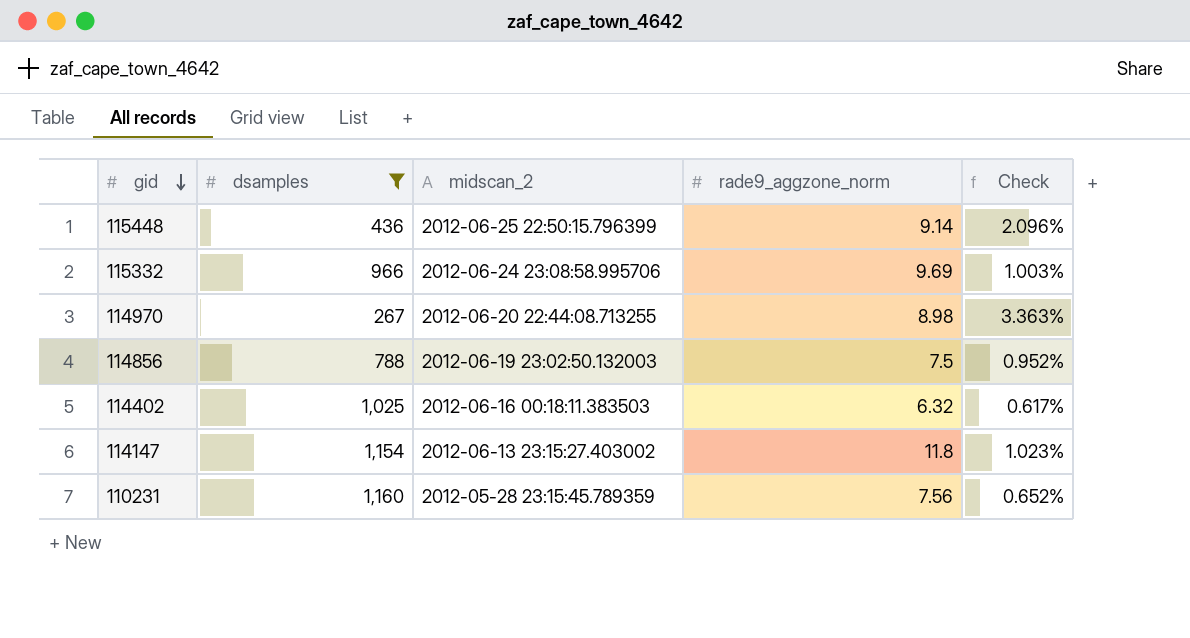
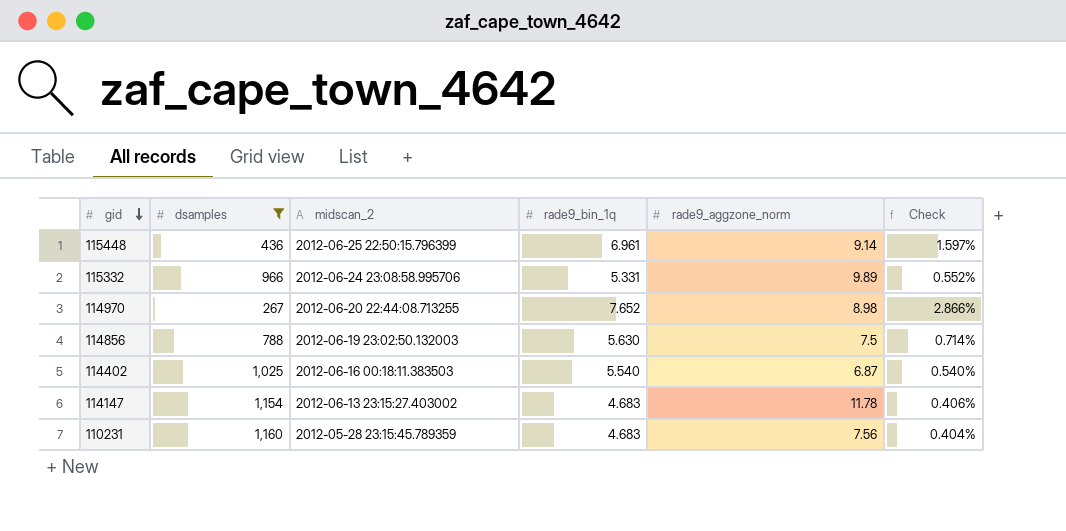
column rade9_bin_1q | position: none -> 4
column Check | formula: [rade9_aggzone_norm] / [dsamples] -> [rade9_bin_1q] / [dsamples]
115332 | rade9_aggzone_norm: 9.69 -> 9.89
114402 | rade9_aggzone_norm: 6.32 -> 6.87
114147 | rade9_aggzone_norm: 11.8 -> 11.78

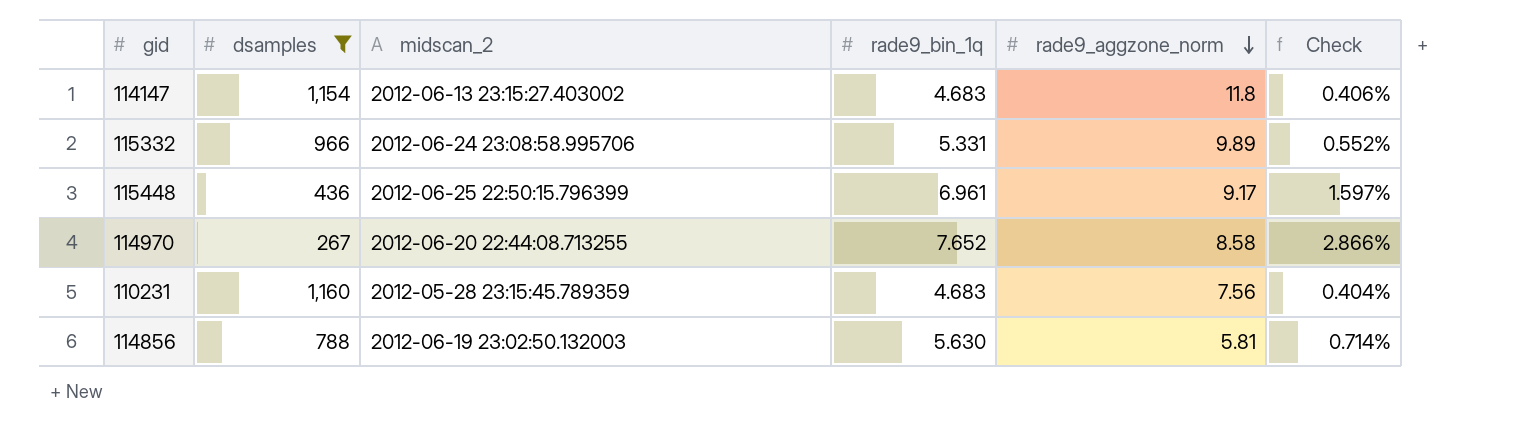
row order: gid descending -> rade9_aggzone_norm descending
row 114402: 1,025 | 2012-06-16 00:18:11.383503 | 5.540 | 6.87 | 0.540% -> none
114147 | rade9_aggzone_norm: 11.78 -> 11.8
115448 | rade9_aggzone_norm: 9.14 -> 9.17
114970 | rade9_aggzone_norm: 8.98 -> 8.58
114856 | rade9_aggzone_norm: 7.5 -> 5.81

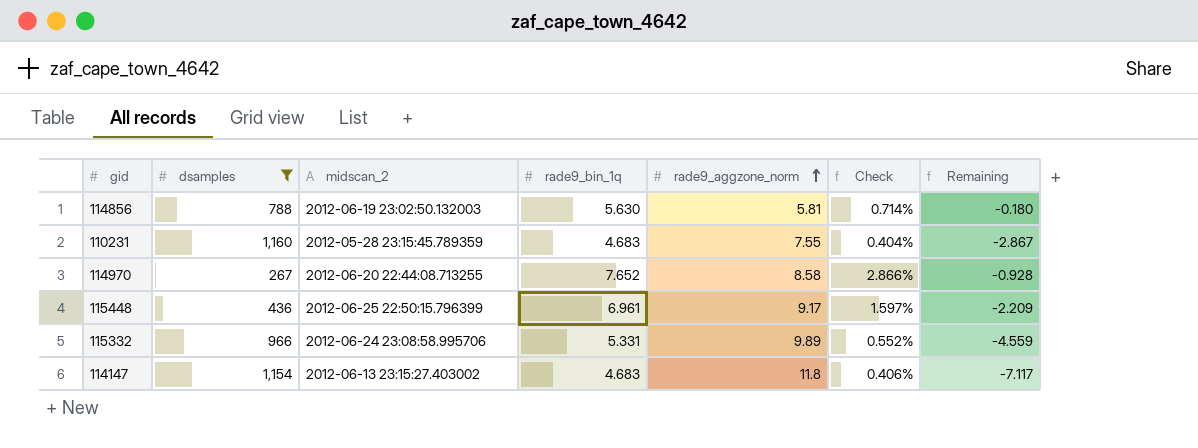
row order: rade9_aggzone_norm descending -> rade9_aggzone_norm ascending
column Remaining | formula: none -> [rade9_bin_1q] - [rade9_aggzone_norm]
110231 | rade9_aggzone_norm: 7.56 -> 7.55

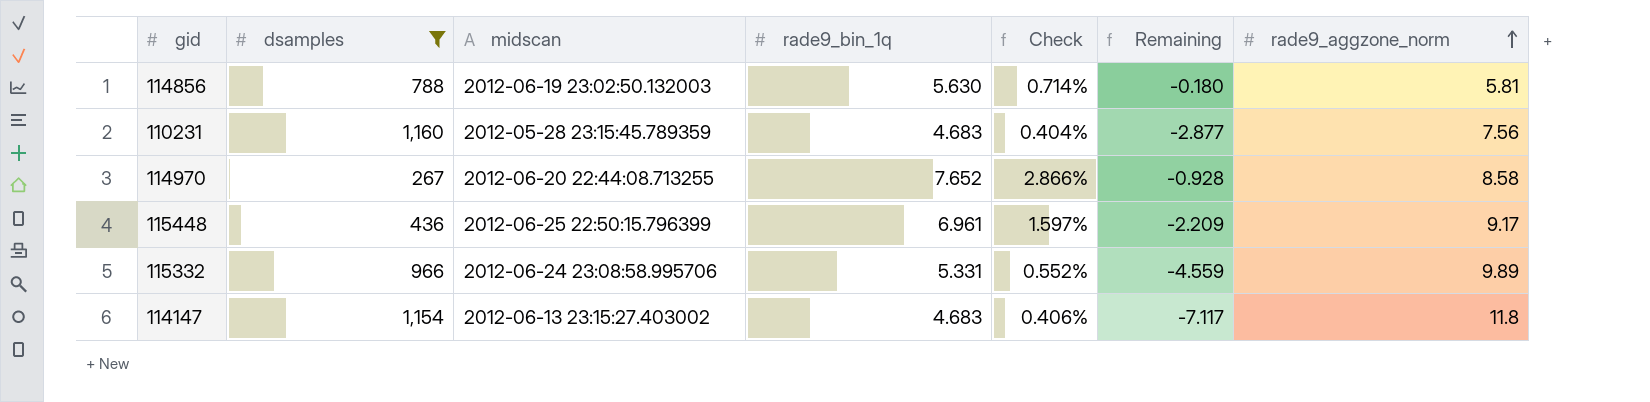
column name: midscan_2 -> midscan
column rade9_aggzone_norm | position: 5 -> 7
110231 | Remaining: -2.867 -> -2.877
110231 | rade9_aggzone_norm: 7.55 -> 7.56

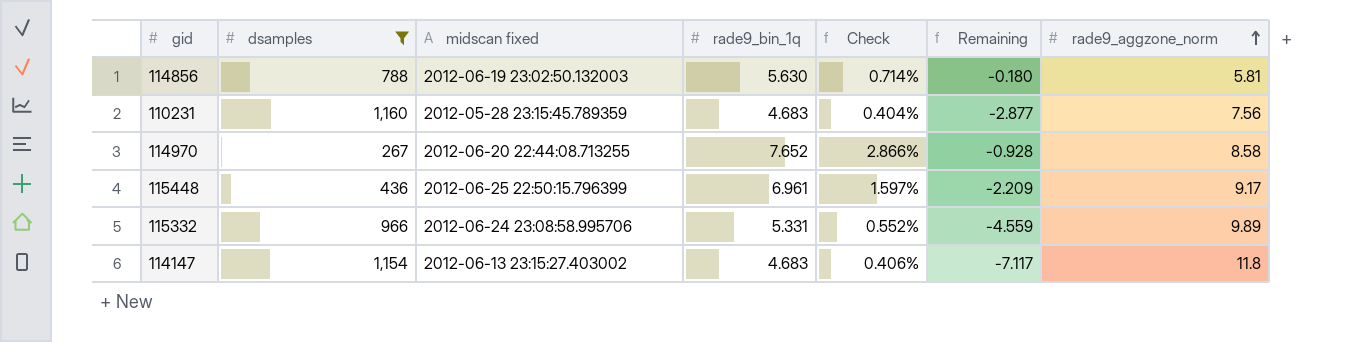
column name: midscan -> midscan fixed

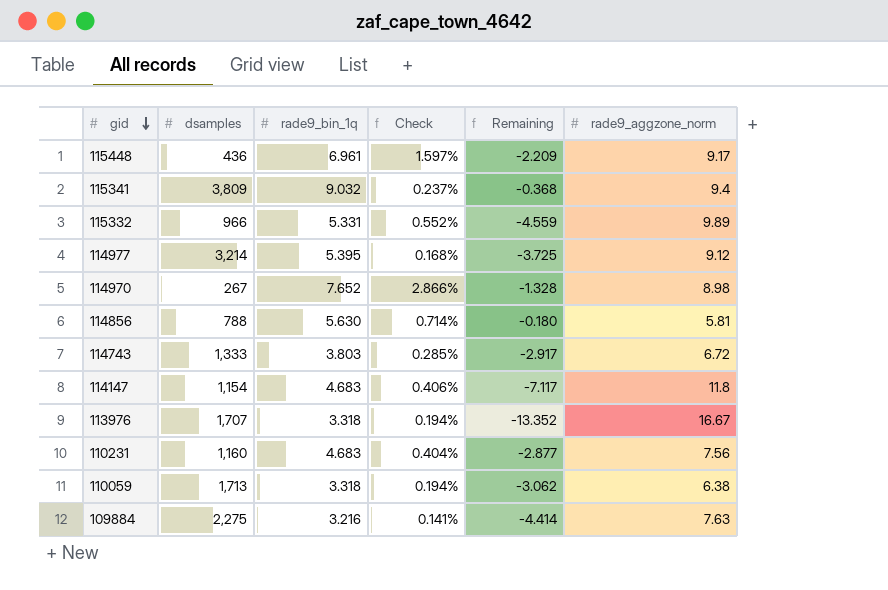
filter: dsamples <= 1,160 -> none
row order: rade9_aggzone_norm ascending -> gid descending
column midscan fixed | position: 3 -> none
114970 | Remaining: -0.928 -> -1.328
114970 | rade9_aggzone_norm: 8.58 -> 8.98

